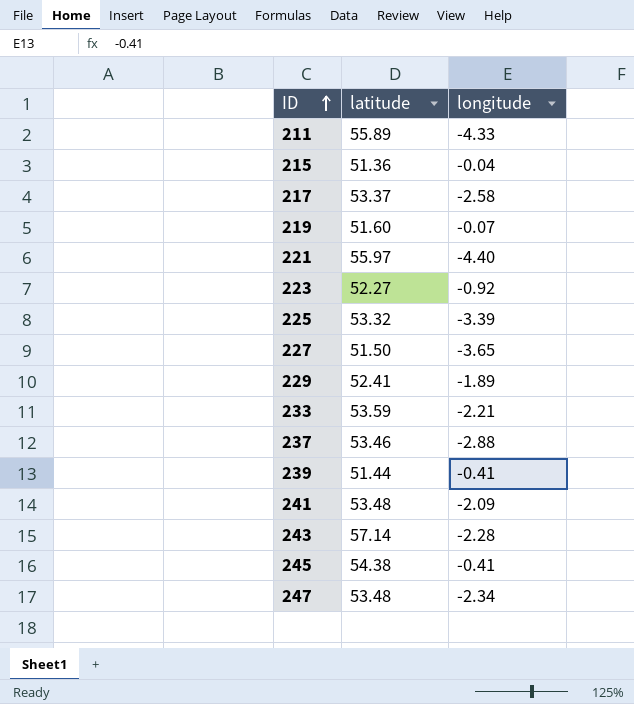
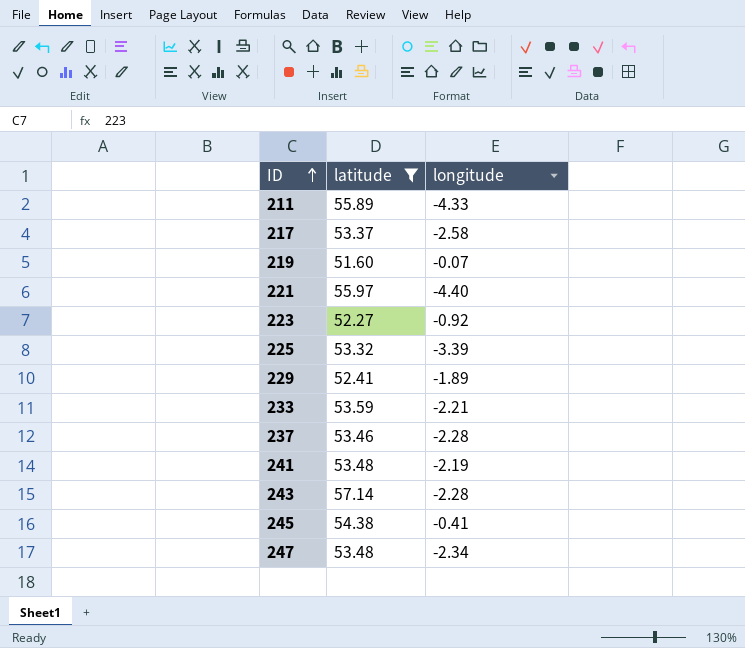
filter: none -> latitude >= 51.60
237 | longitude: -2.88 -> -2.28
241 | longitude: -2.09 -> -2.19

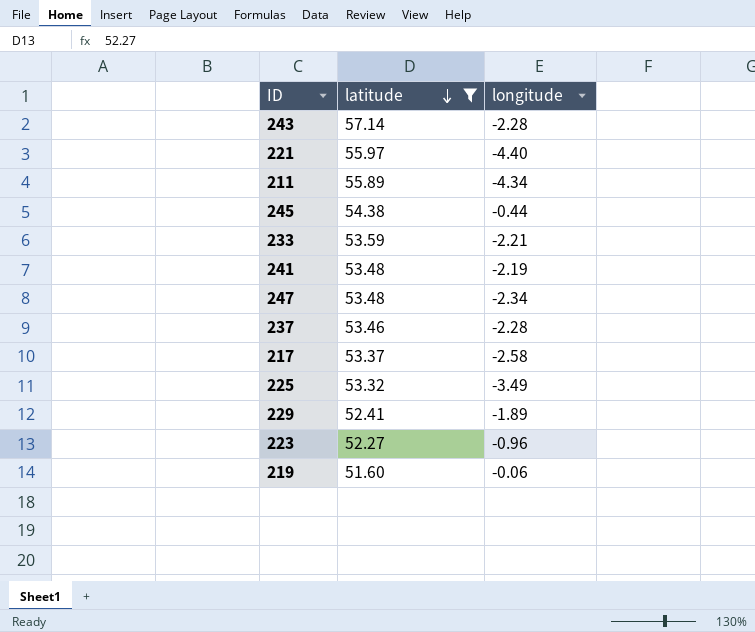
row order: ID ascending -> latitude descending
211 | longitude: -4.33 -> -4.34
245 | longitude: -0.41 -> -0.44
225 | longitude: -3.39 -> -3.49
223 | longitude: -0.92 -> -0.96
219 | longitude: -0.07 -> -0.06

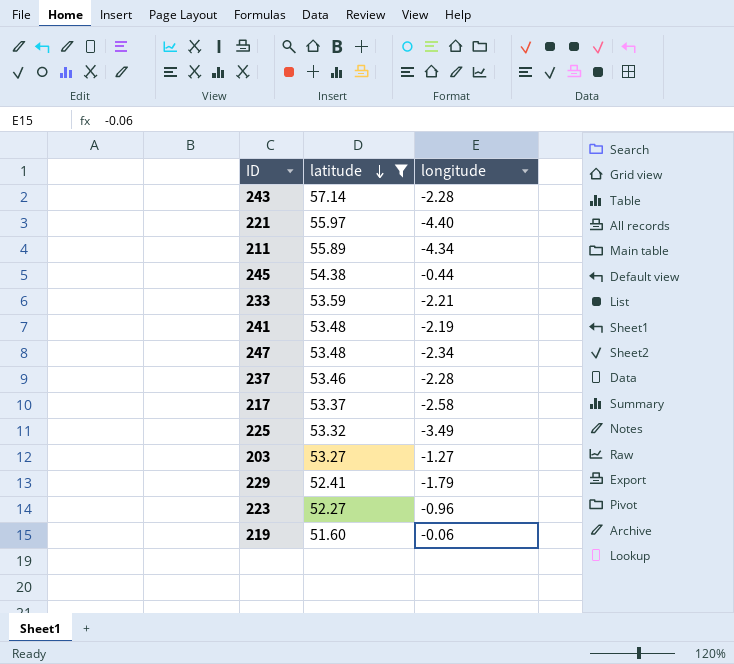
row 203: none -> 53.27 | -1.27
229 | longitude: -1.89 -> -1.79

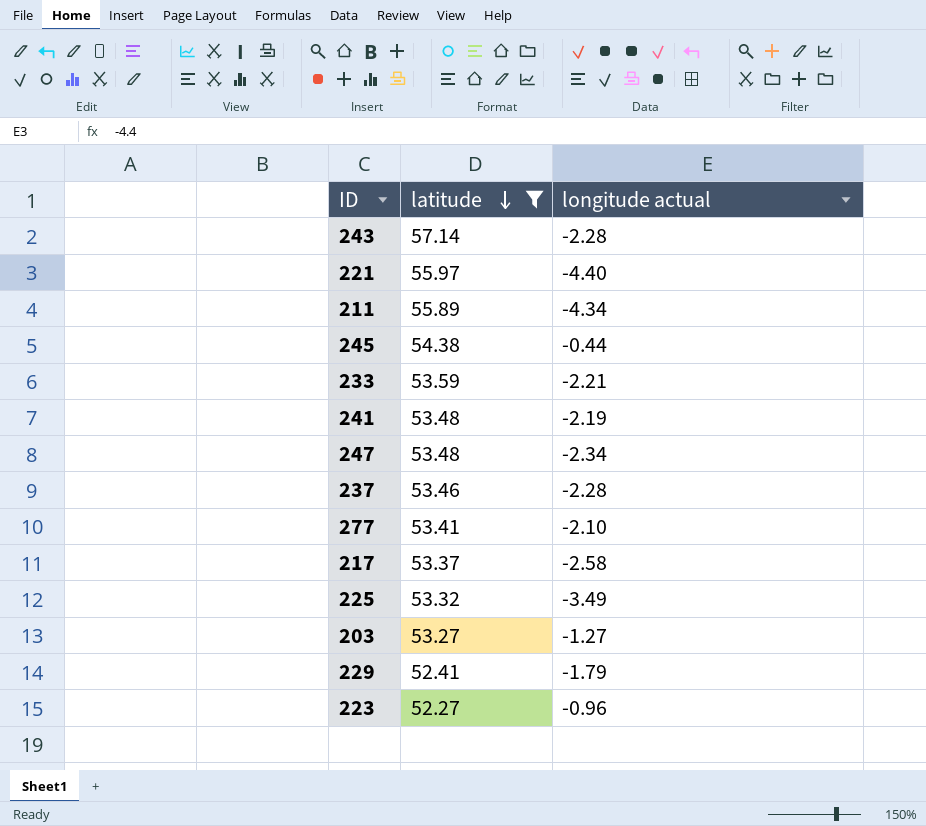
column name: longitude -> longitude actual
row 219: 51.60 | -0.06 -> none
row 277: none -> 53.41 | -2.10

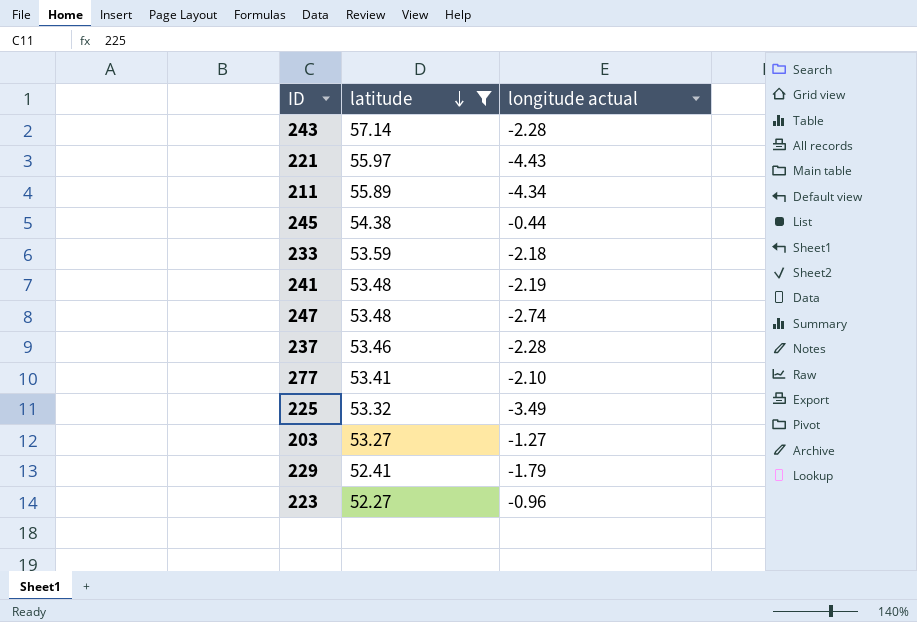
row 217: 53.37 | -2.58 -> none
221 | longitude actual: -4.40 -> -4.43
233 | longitude actual: -2.21 -> -2.18
247 | longitude actual: -2.34 -> -2.74

